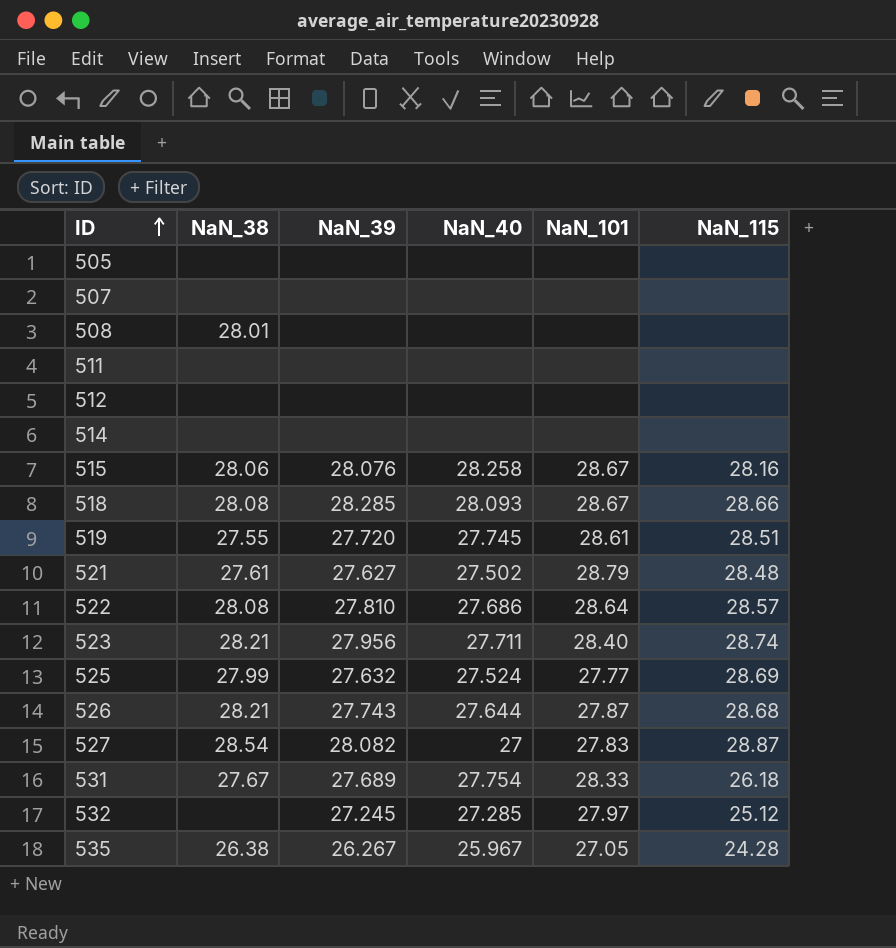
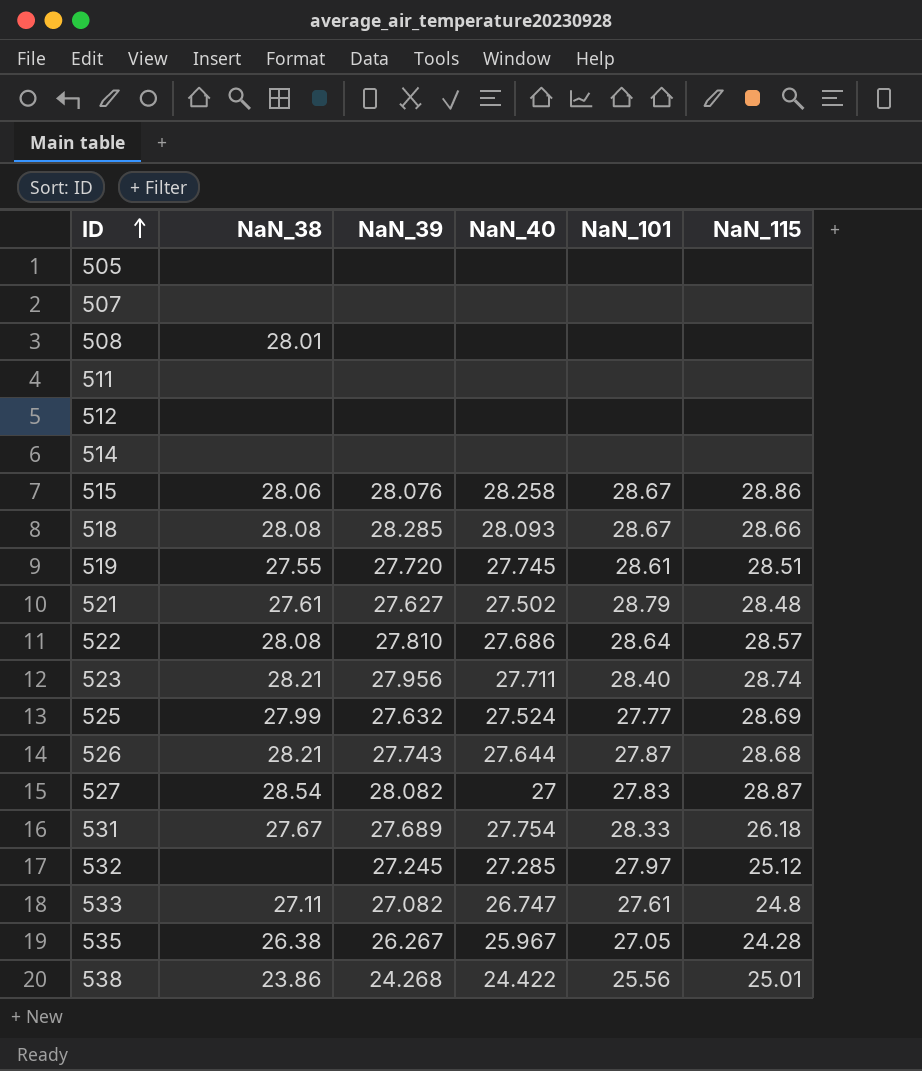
515 | NaN_115: 28.16 -> 28.86
row 533: none -> 27.11 | 27.082 | 26.747 | 27.61 | 24.8
row 538: none -> 23.86 | 24.268 | 24.422 | 25.56 | 25.01

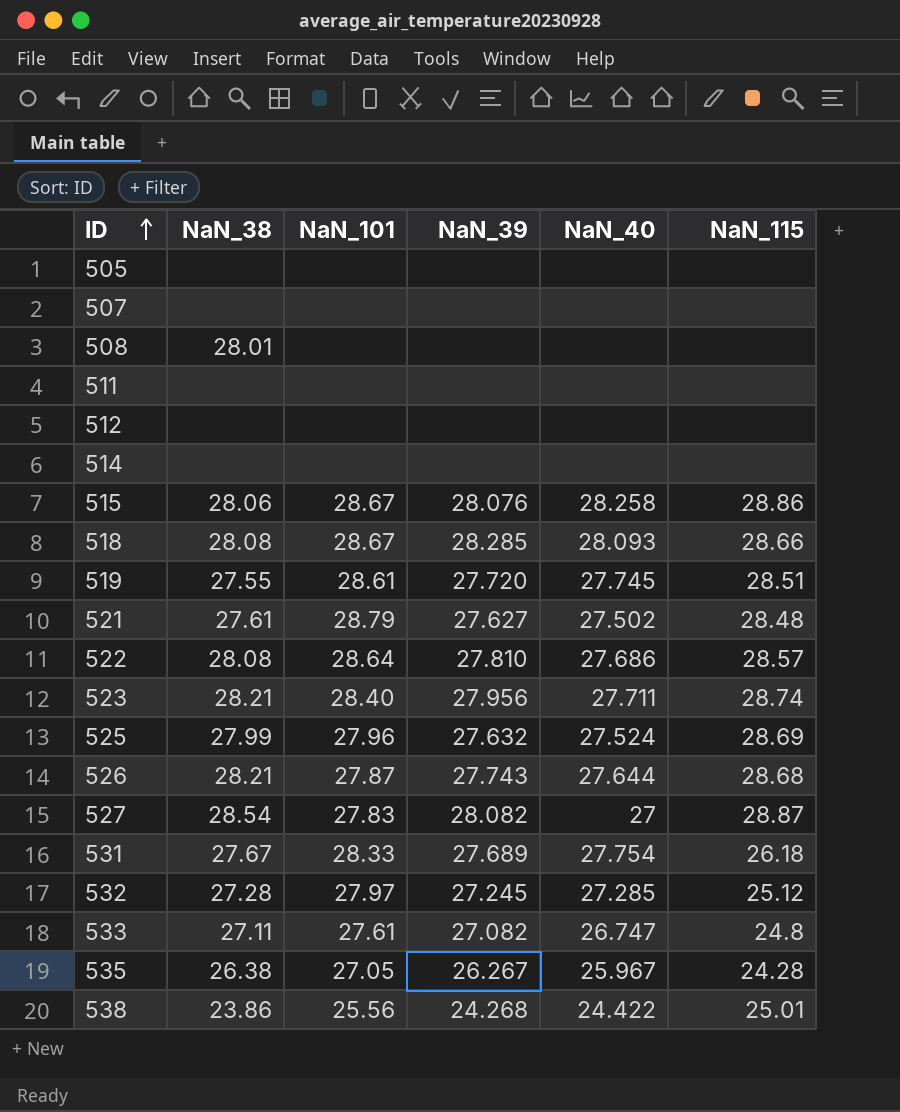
column NaN_101 | position: 5 -> 3
525 | NaN_101: 27.77 -> 27.96
532 | NaN_38: none -> 27.28

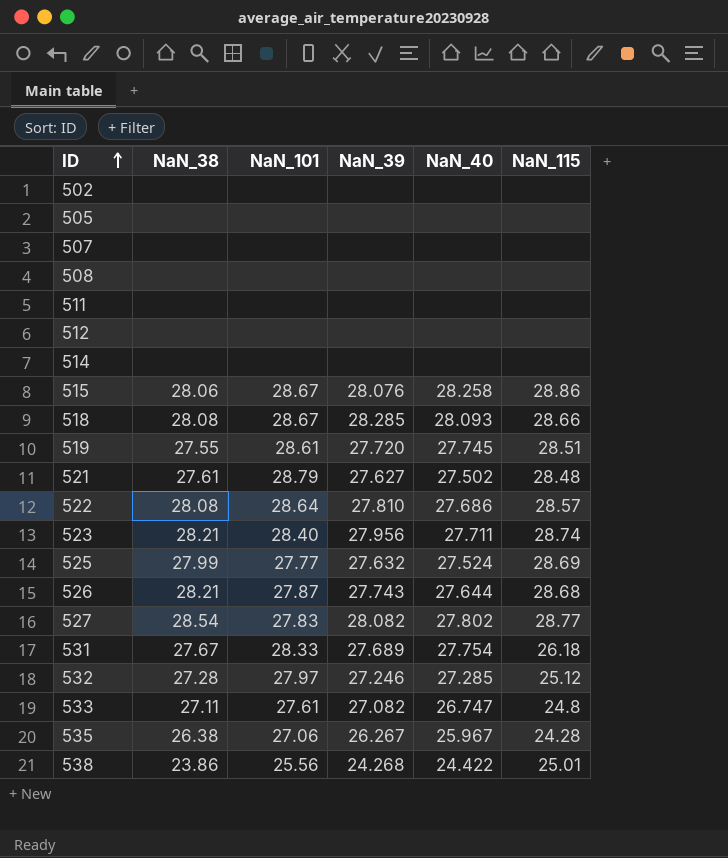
row 502: none -> none | none | none | none | none
508 | NaN_38: 28.01 -> none
525 | NaN_101: 27.96 -> 27.77
527 | NaN_40: 27 -> 27.802
527 | NaN_115: 28.87 -> 28.77
532 | NaN_39: 27.245 -> 27.246
535 | NaN_101: 27.05 -> 27.06

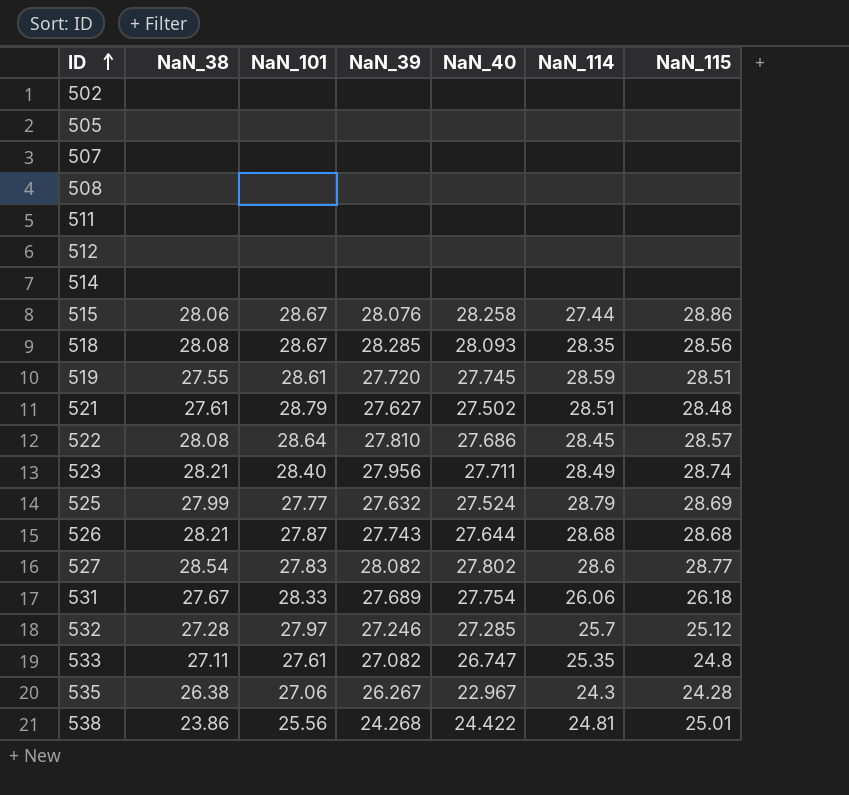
column NaN_114 | position: none -> 6
518 | NaN_115: 28.66 -> 28.56
535 | NaN_40: 25.967 -> 22.967

